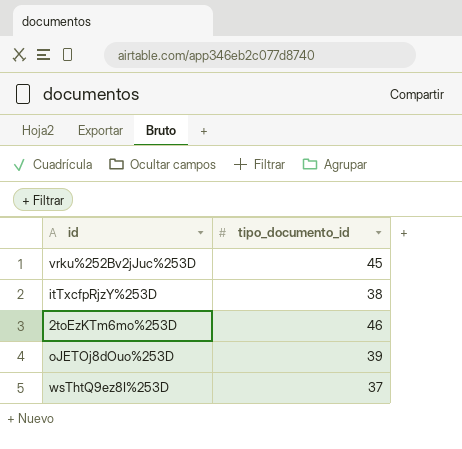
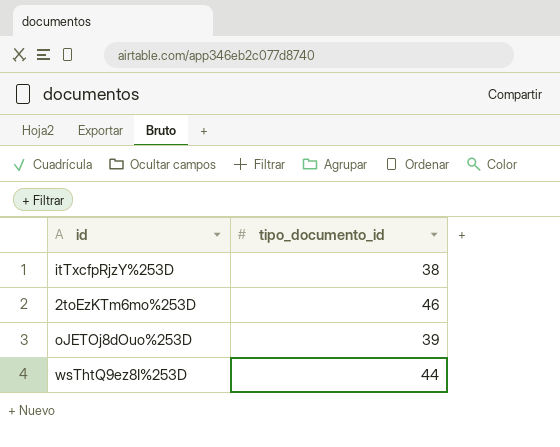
row vrku%252Bv2jJuc%253D: 45 -> none
wsThtQ9ez8I%253D | tipo_documento_id: 37 -> 44

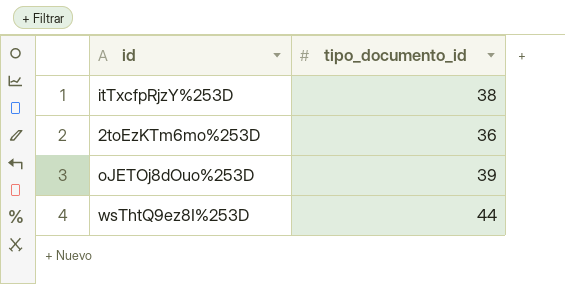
2toEzKTm6mo%253D | tipo_documento_id: 46 -> 36

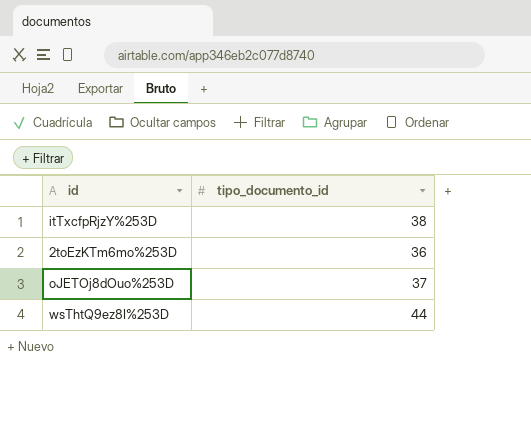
oJETOj8dOuo%253D | tipo_documento_id: 39 -> 37

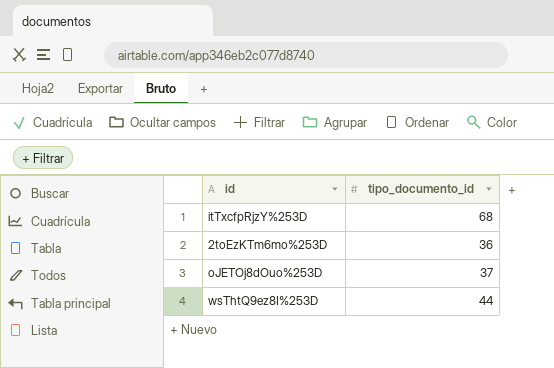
itTxcfpRjzY%253D | tipo_documento_id: 38 -> 68

